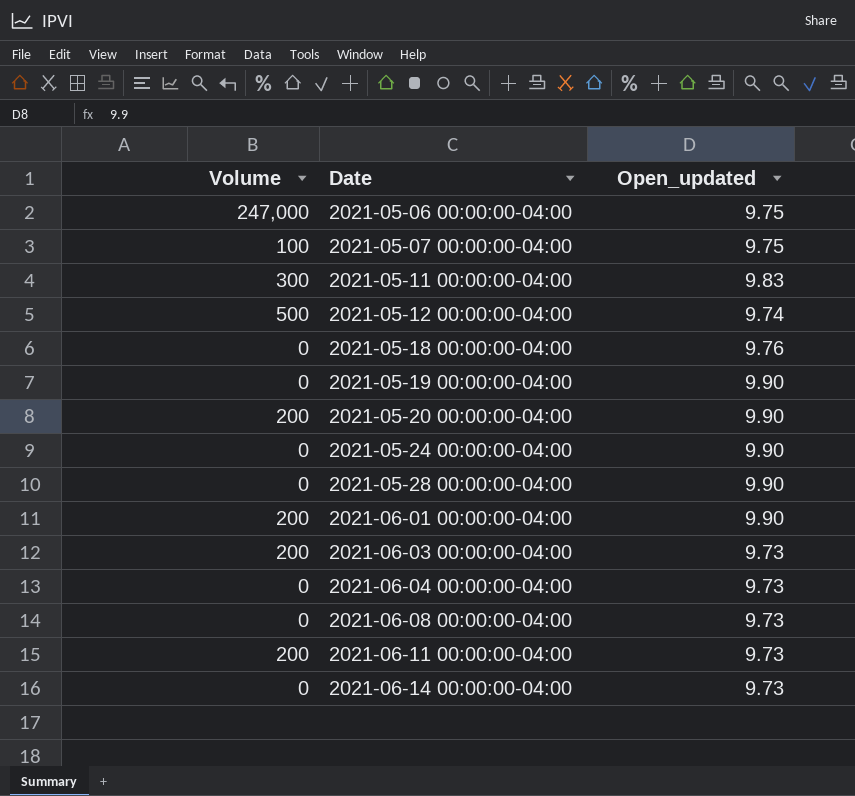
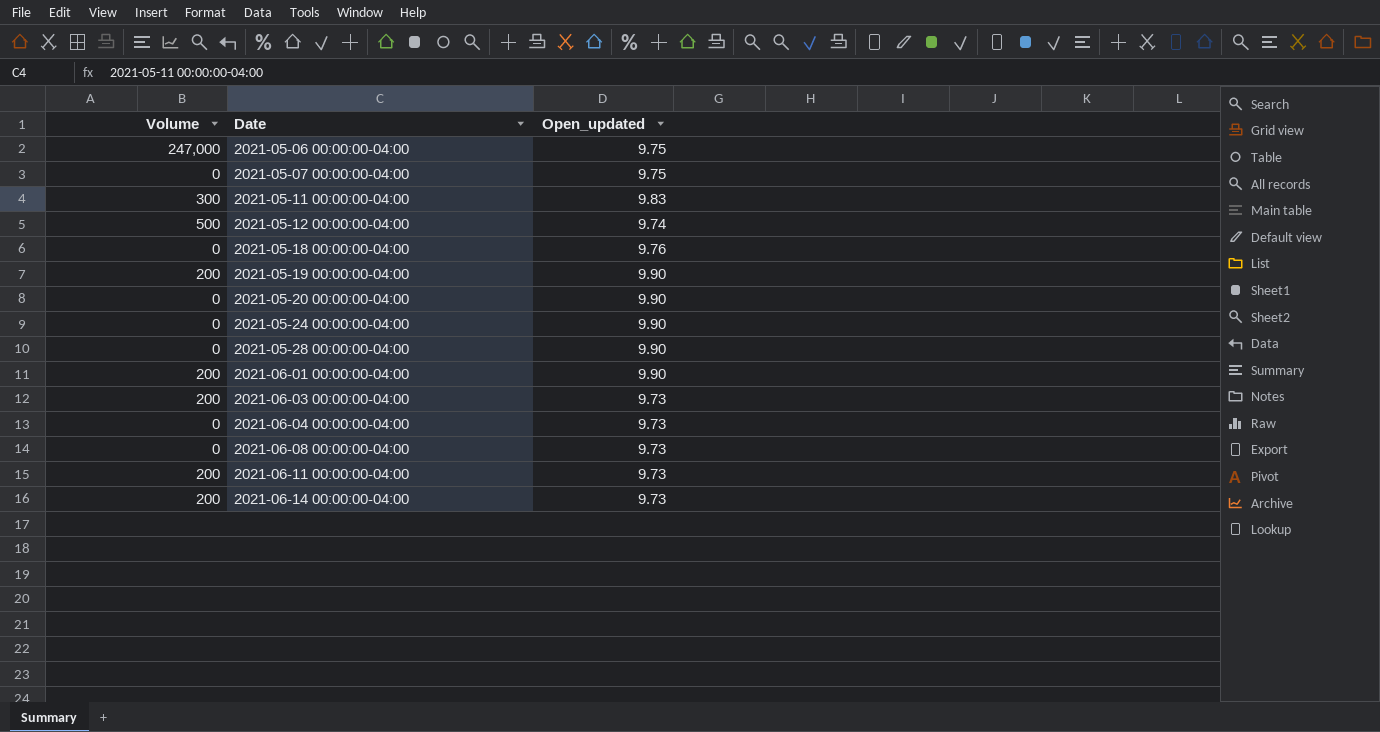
2021-05-07 00:00:00-04:00 | Volume: 100 -> 0
2021-05-19 00:00:00-04:00 | Volume: 0 -> 200
2021-05-20 00:00:00-04:00 | Volume: 200 -> 0
2021-06-14 00:00:00-04:00 | Volume: 0 -> 200

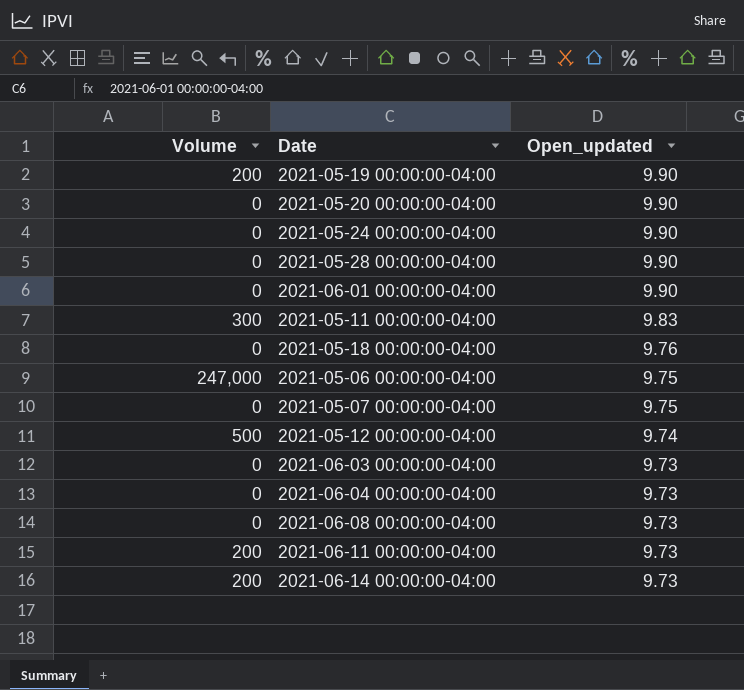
row order: Date ascending -> Open_updated descending
2021-06-01 00:00:00-04:00 | Volume: 200 -> 0
2021-06-03 00:00:00-04:00 | Volume: 200 -> 0

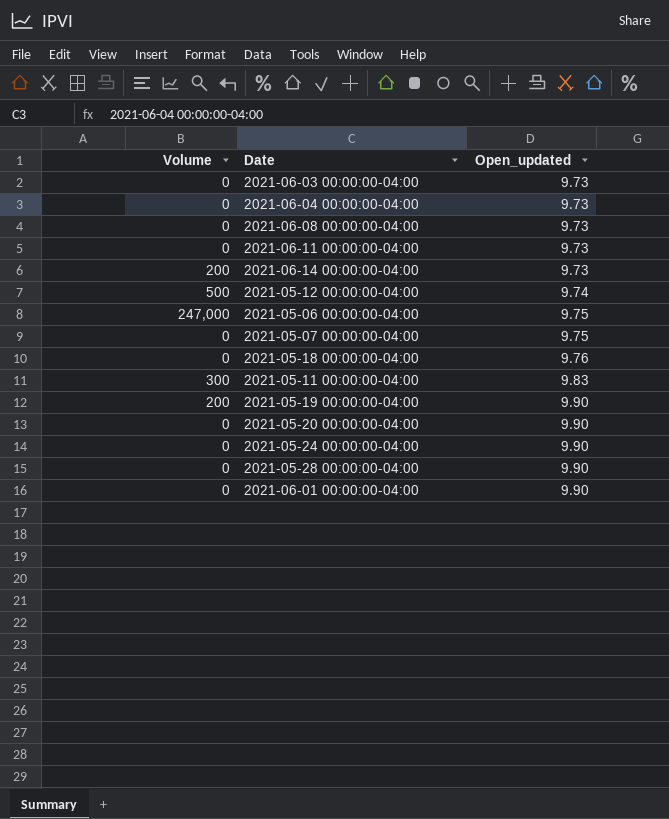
row order: Open_updated descending -> Open_updated ascending
2021-06-11 00:00:00-04:00 | Volume: 200 -> 0

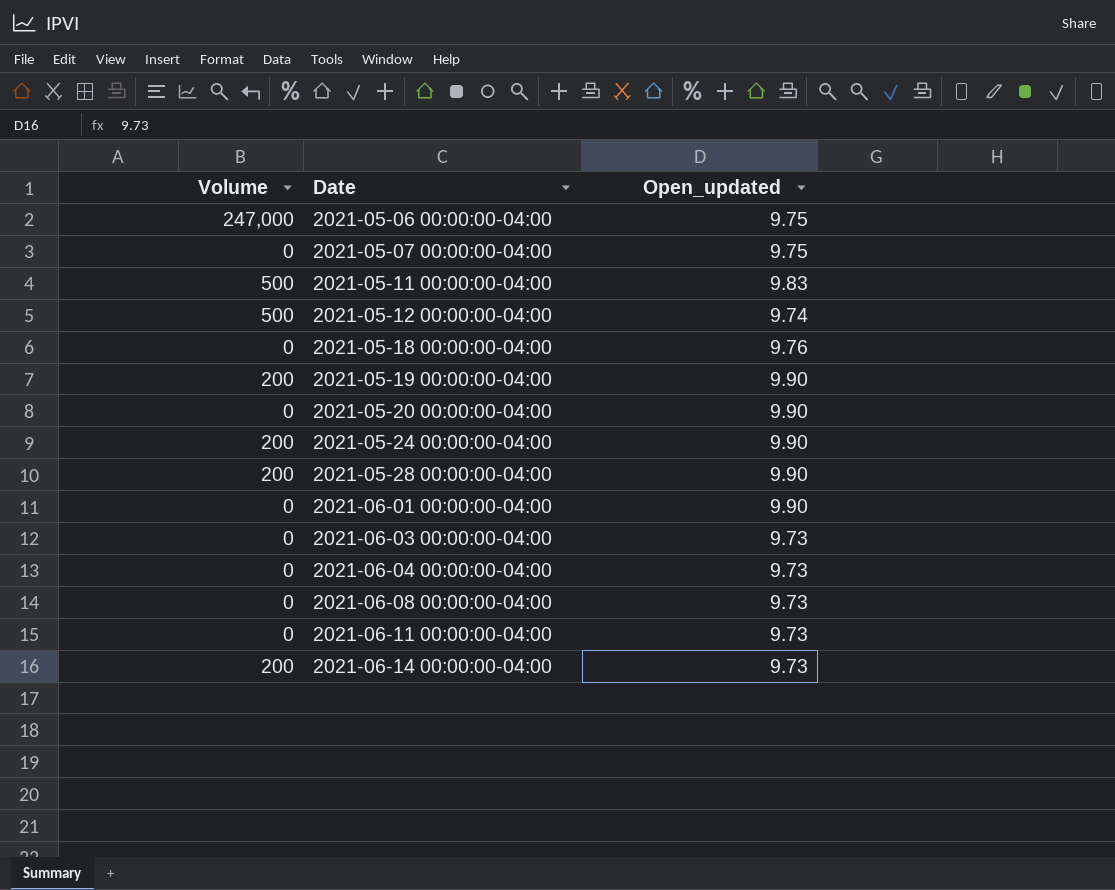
row order: Open_updated ascending -> Date ascending
2021-05-11 00:00:00-04:00 | Volume: 300 -> 500
2021-05-24 00:00:00-04:00 | Volume: 0 -> 200
2021-05-28 00:00:00-04:00 | Volume: 0 -> 200

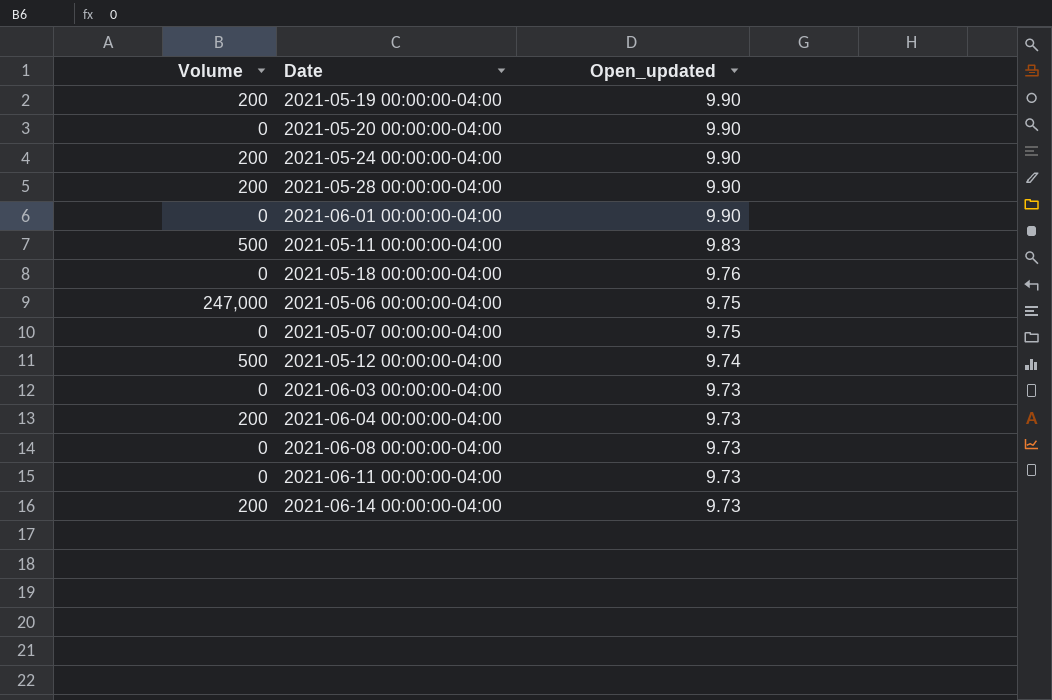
row order: Date ascending -> Open_updated descending
2021-06-04 00:00:00-04:00 | Volume: 0 -> 200

